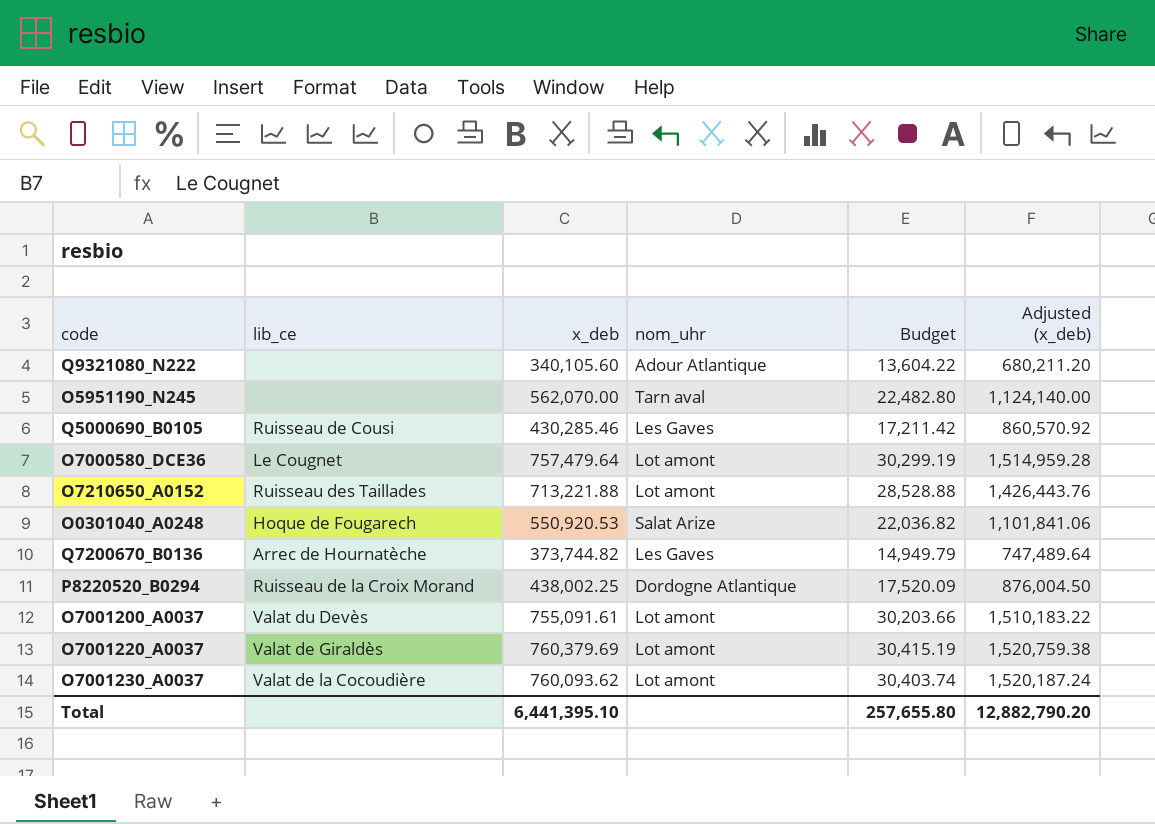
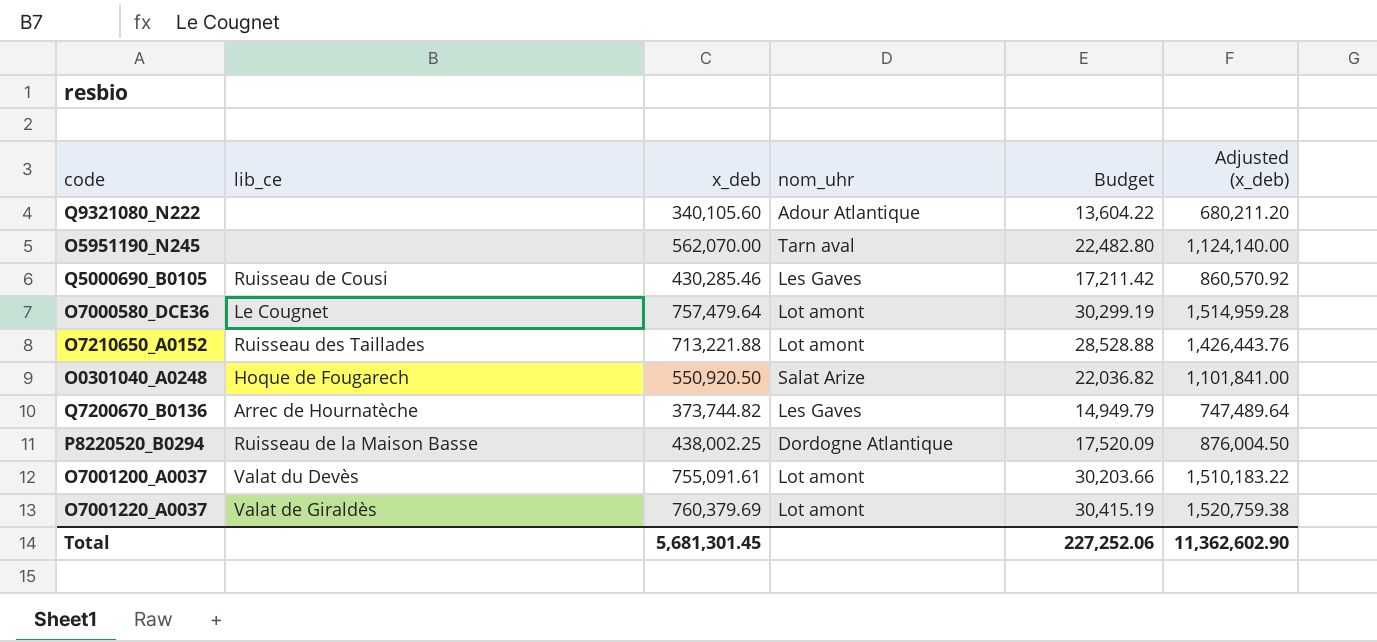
row O7001230_A0037: Valat de la Cocoudière | 760,093.62 | Lot amont | 30,403.74 | 1,520,187.24 -> none
O0301040_A0248 | x_deb: 550,920.53 -> 550,920.50
O0301040_A0248 | Adjusted (x_deb): 1,101,841.06 -> 1,101,841.00
P8220520_B0294 | lib_ce: Ruisseau de la Croix Morand -> Ruisseau de la Maison Basse
Total | x_deb: 6,441,395.10 -> 5,681,301.45
Total | Budget: 257,655.80 -> 227,252.06
Total | Adjusted (x_deb): 12,882,790.20 -> 11,362,602.90

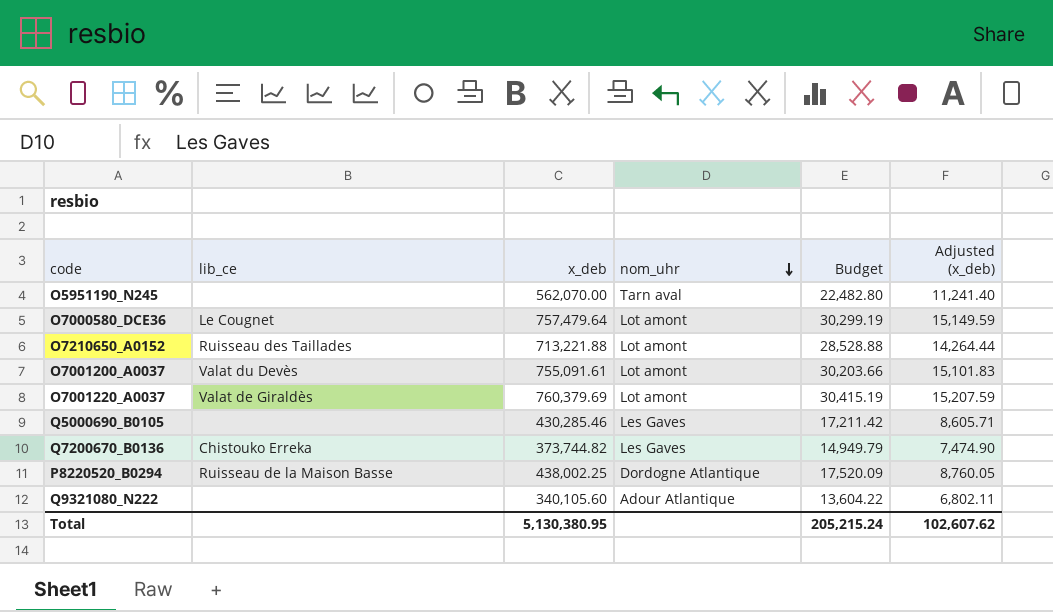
row order: none -> nom_uhr descending
column Adjusted (x_deb) | formula: [x_deb] * 2 -> [x_deb] * 0.02
row O0301040_A0248: Hoque de Fougarech | 550,920.50 | Salat Arize | 22,036.82 | 1,101,841.00 -> none
Q5000690_B0105 | lib_ce: Ruisseau de Cousi -> none
Q7200670_B0136 | lib_ce: Arrec de Hournatèche -> Chistouko Erreka
Total | x_deb: 5,681,301.45 -> 5,130,380.95
Total | Budget: 227,252.06 -> 205,215.24
Total | Adjusted (x_deb): 11,362,602.90 -> 102,607.62

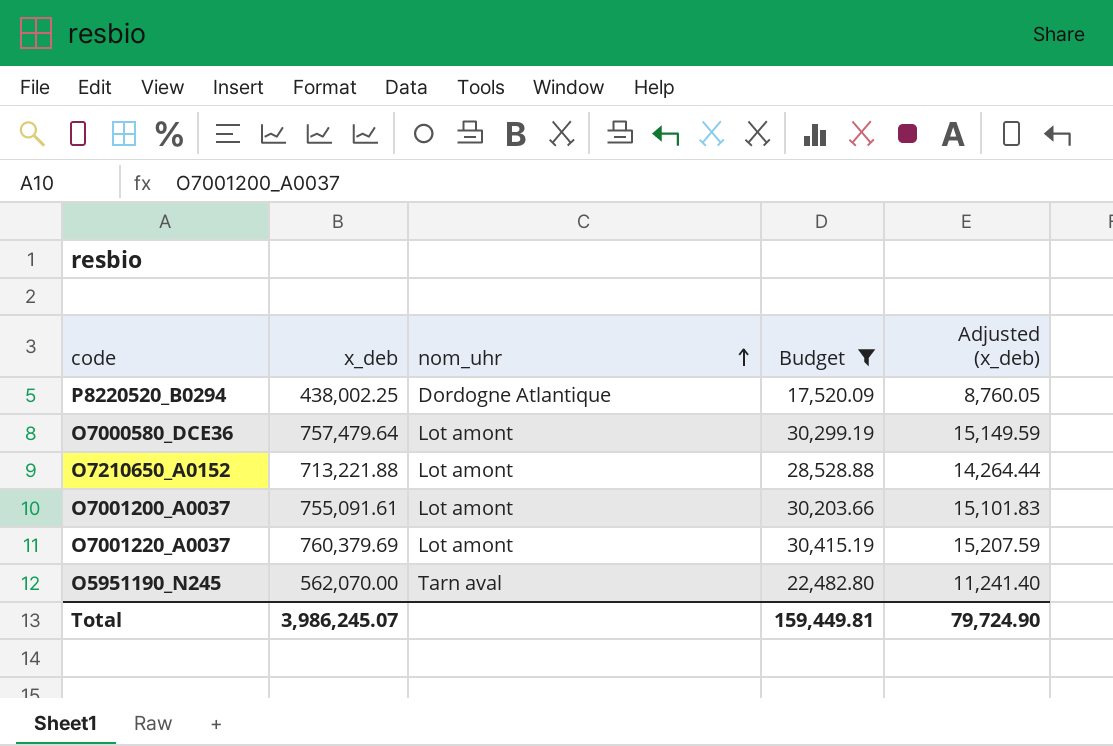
filter: none -> Budget >= 17,520.09
row order: nom_uhr descending -> nom_uhr ascending
column lib_ce | position: 2 -> none
Total | x_deb: 5,130,380.95 -> 3,986,245.07
Total | Budget: 205,215.24 -> 159,449.81
Total | Adjusted (x_deb): 102,607.62 -> 79,724.90

